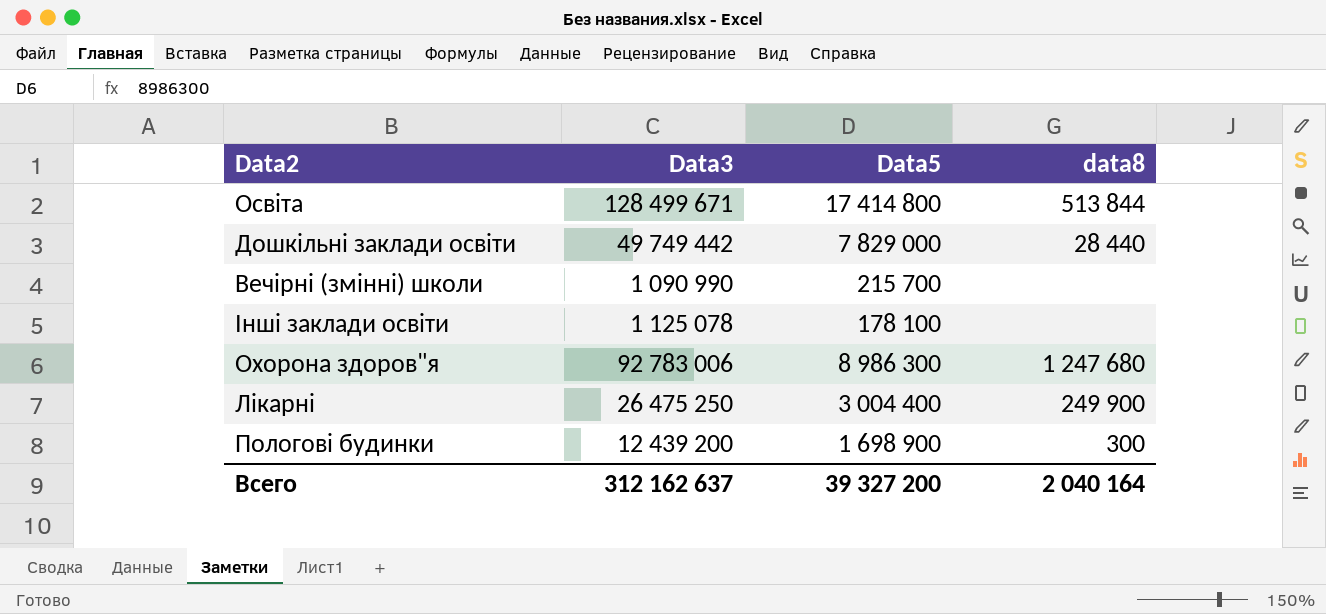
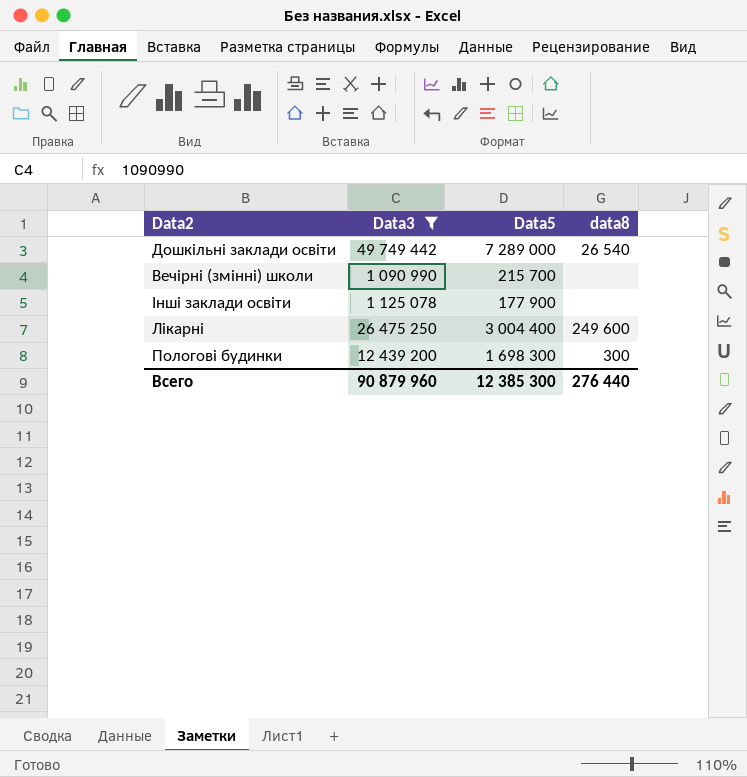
filter: none -> Data3 <= 49 749 442
Дошкільні заклади освіти | Data5: 7 829 000 -> 7 289 000
Дошкільні заклади освіти | data8: 28 440 -> 26 540
Iншi заклади освiти | Data5: 178 100 -> 177 900
Лікарні | data8: 249 900 -> 249 600
Пологовi будинки | Data5: 1 698 900 -> 1 698 300
Всего | Data3: 312 162 637 -> 90 879 960
Всего | Data5: 39 327 200 -> 12 385 300
Всего | data8: 2 040 164 -> 276 440

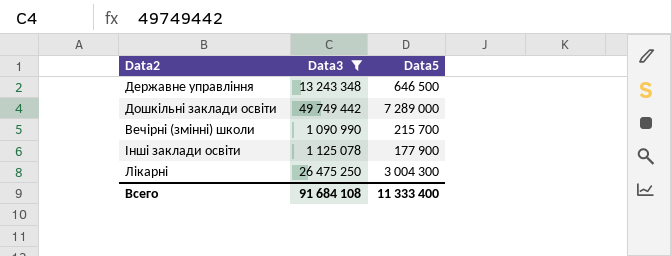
column data8 | position: 4 -> none
row Пологовi будинки: 12 439 200 | 1 698 300 | 300 -> none
row Державне управління: none -> 13 243 348 | 646 500
Лікарні | Data5: 3 004 400 -> 3 004 300
Всего | Data3: 90 879 960 -> 91 684 108
Всего | Data5: 12 385 300 -> 11 333 400

